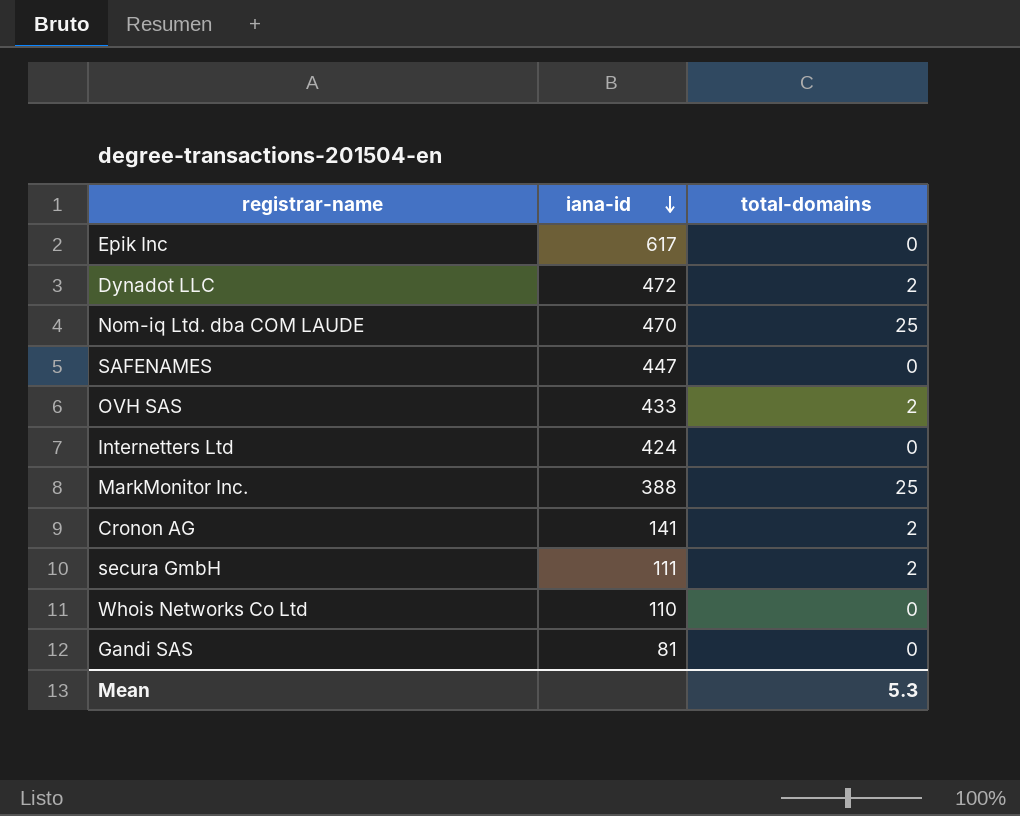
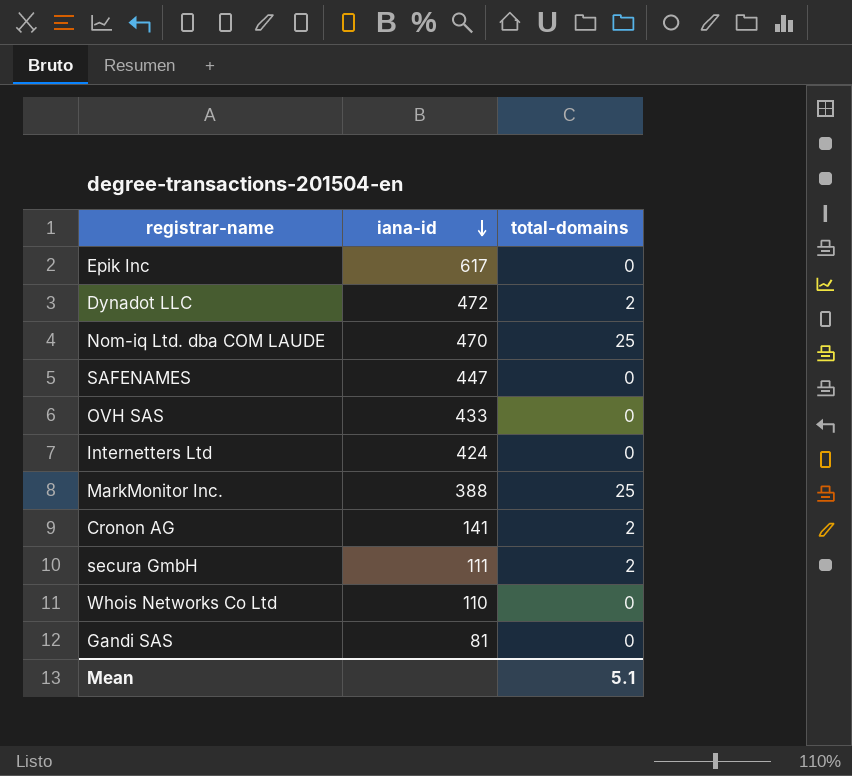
OVH SAS | total-domains: 2 -> 0
Mean | total-domains: 5.3 -> 5.1

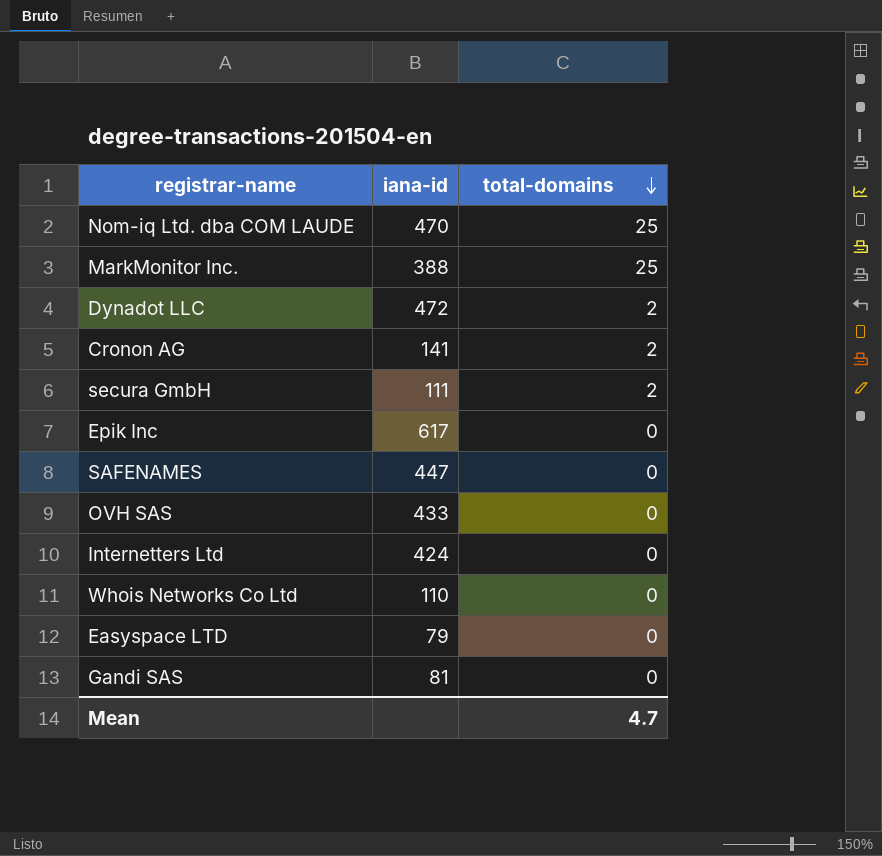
row order: iana-id descending -> total-domains descending
row Easyspace LTD: none -> 79 | 0
Mean | total-domains: 5.1 -> 4.7

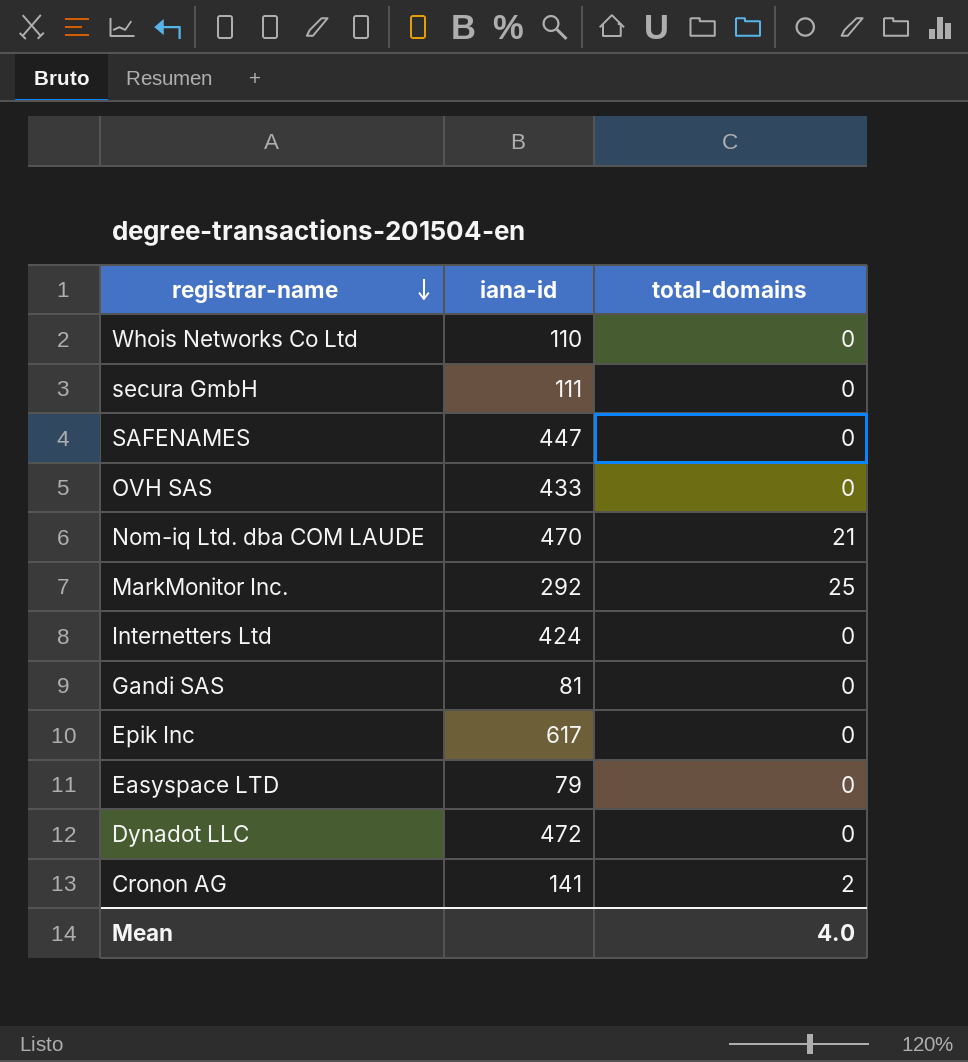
row order: total-domains descending -> registrar-name descending
secura GmbH | total-domains: 2 -> 0
Nom-iq Ltd. dba COM LAUDE | total-domains: 25 -> 21
MarkMonitor Inc. | iana-id: 388 -> 292
Dynadot LLC | total-domains: 2 -> 0
Mean | total-domains: 4.7 -> 4.0

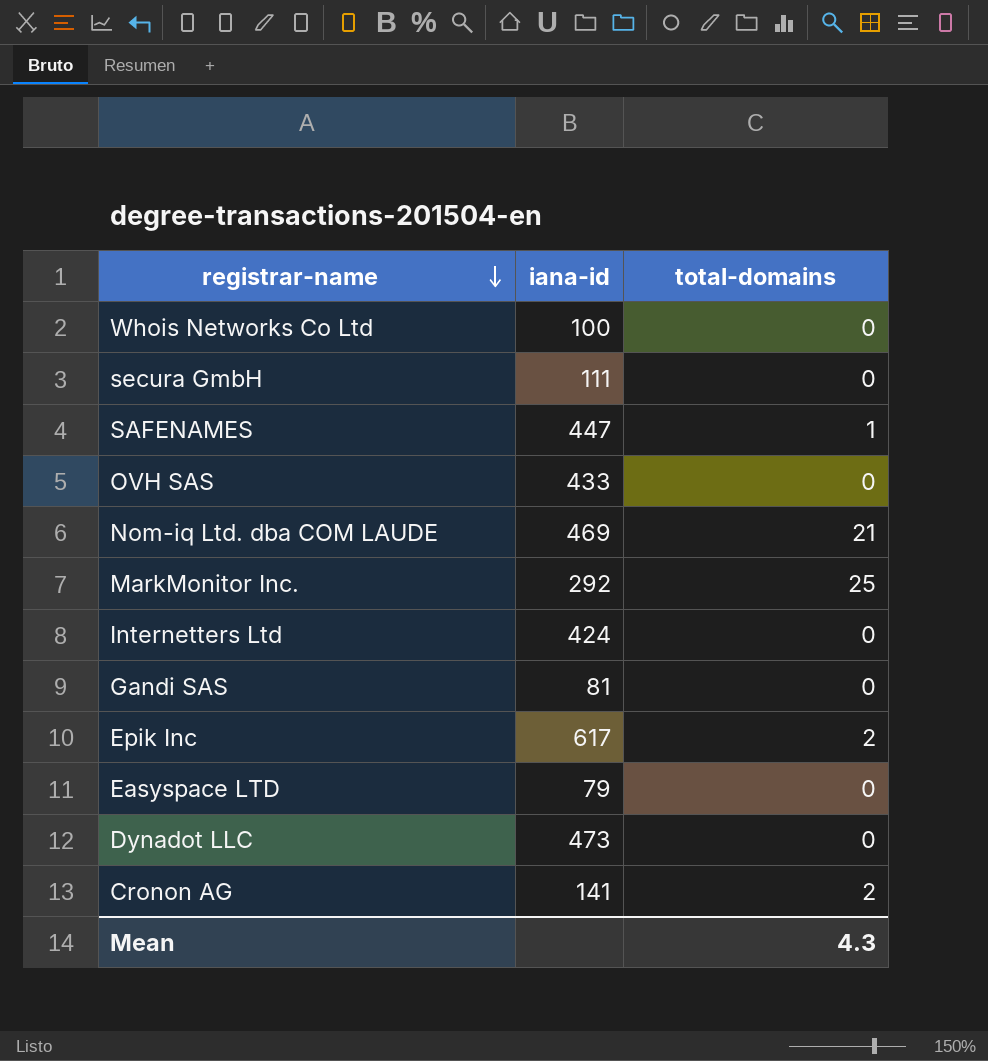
Whois Networks Co Ltd | iana-id: 110 -> 100
SAFENAMES | total-domains: 0 -> 1
Nom-iq Ltd. dba COM LAUDE | iana-id: 470 -> 469
Epik Inc | total-domains: 0 -> 2
Dynadot LLC | iana-id: 472 -> 473
Mean | total-domains: 4.0 -> 4.3

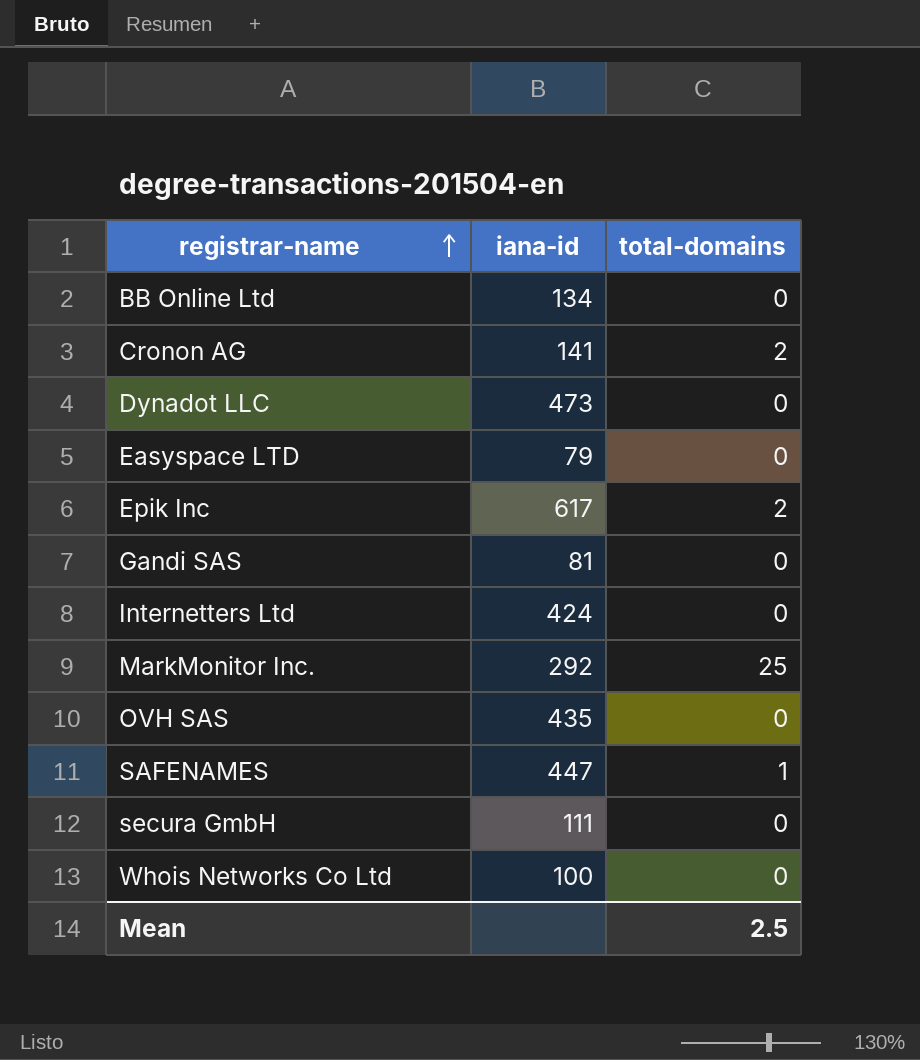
row order: registrar-name descending -> registrar-name ascending
row Nom-iq Ltd. dba COM LAUDE: 469 | 21 -> none
row BB Online Ltd: none -> 134 | 0
OVH SAS | iana-id: 433 -> 435
Mean | total-domains: 4.3 -> 2.5

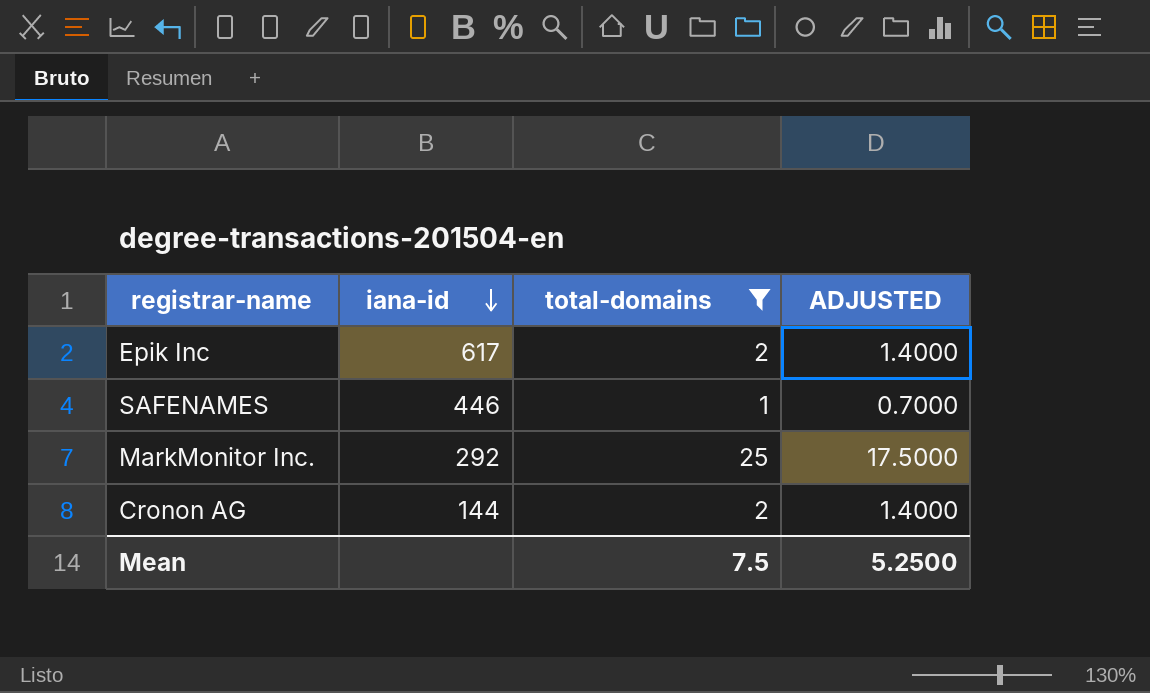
filter: none -> total-domains != 0
row order: registrar-name ascending -> iana-id descending
column ADJUSTED | formula: none -> [total-domains] * 0.7
SAFENAMES | iana-id: 447 -> 446
Cronon AG | iana-id: 141 -> 144
Mean | total-domains: 2.5 -> 7.5

